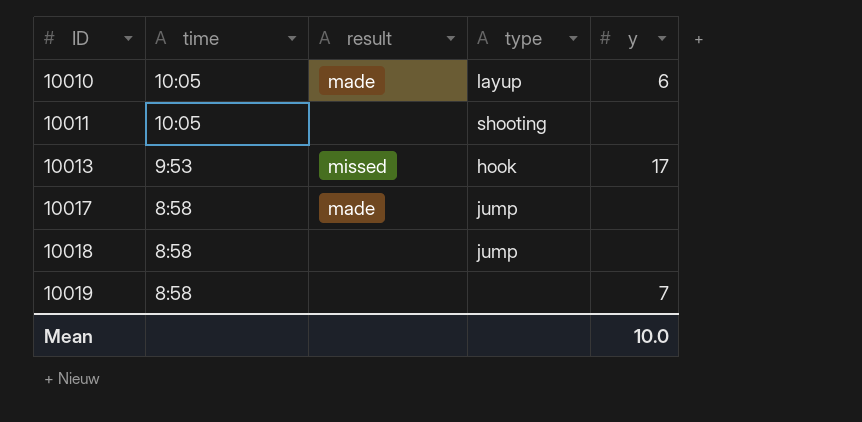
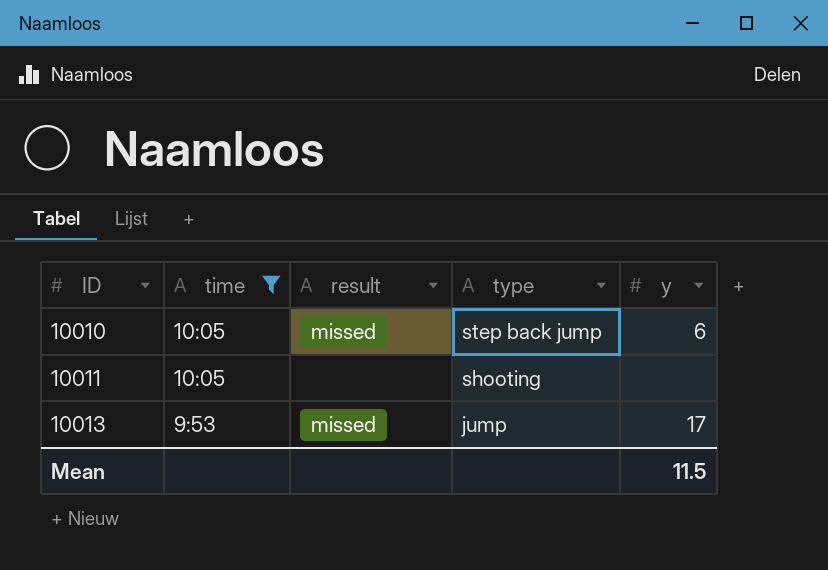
filter: none -> time != 8:58
10010 | result: made -> missed
10010 | type: layup -> step back jump
10013 | type: hook -> jump
Mean | y: 10.0 -> 11.5

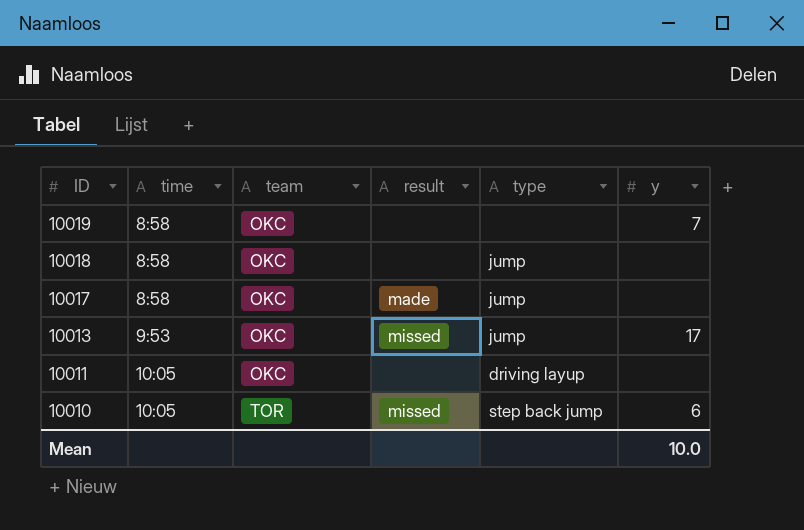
filter: time != 8:58 -> none
row order: ID ascending -> ID descending
column team | position: none -> 3
10011 | type: shooting -> driving layup
Mean | y: 11.5 -> 10.0

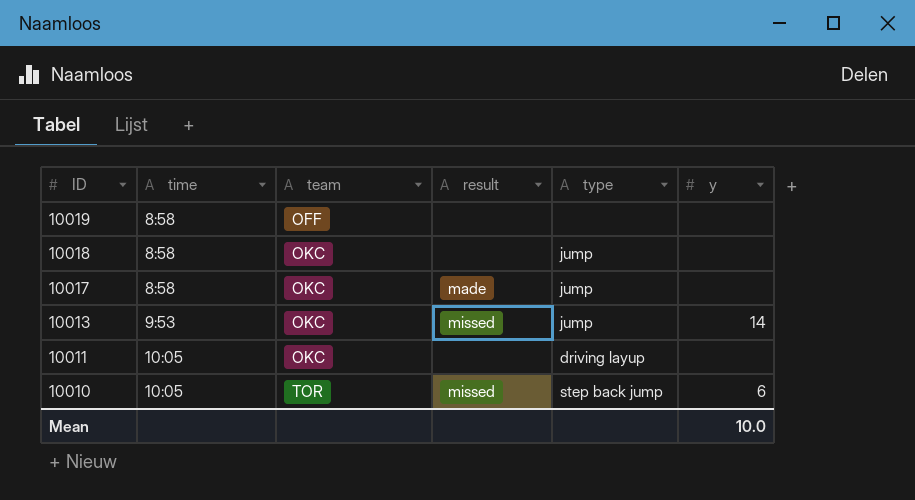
10019 | team: OKC -> OFF
10019 | y: 7 -> none
10013 | y: 17 -> 14

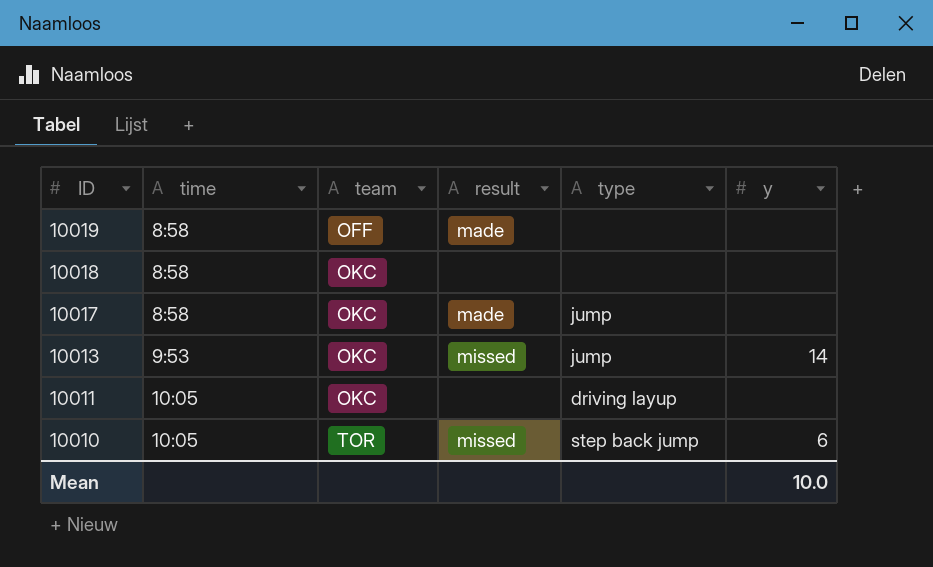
10019 | result: none -> made
10018 | type: jump -> none

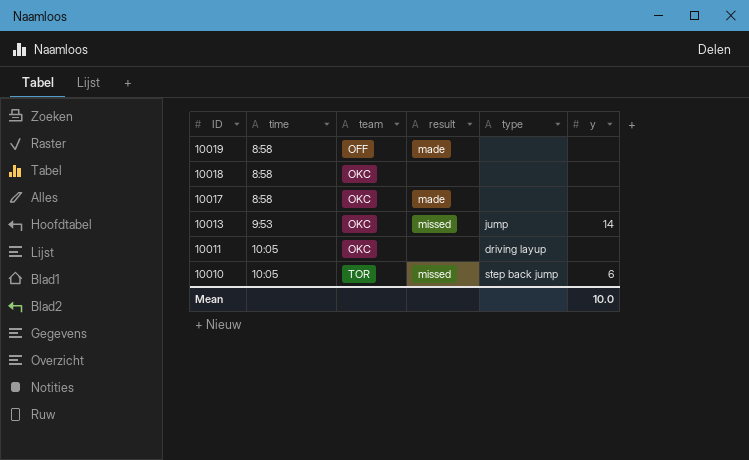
10017 | type: jump -> none

